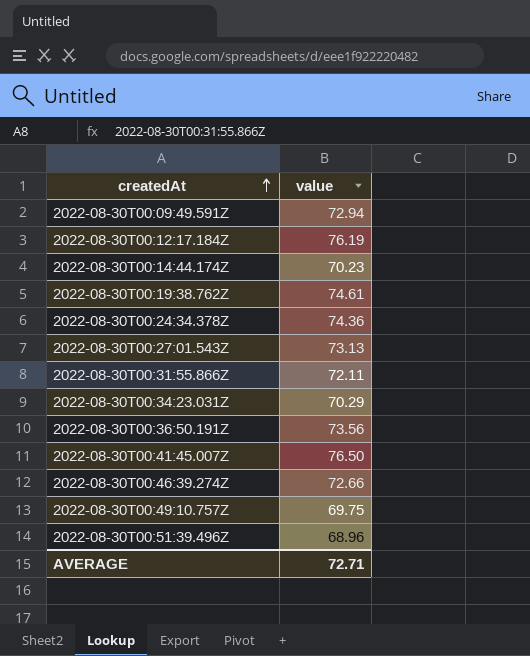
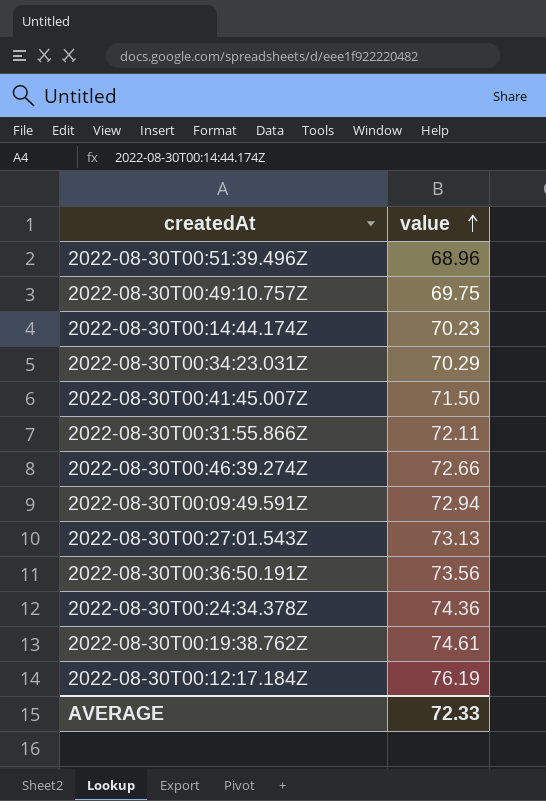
row order: createdAt ascending -> value ascending
2022-08-30T00:41:45.007Z | value: 76.50 -> 71.50
AVERAGE | value: 72.71 -> 72.33

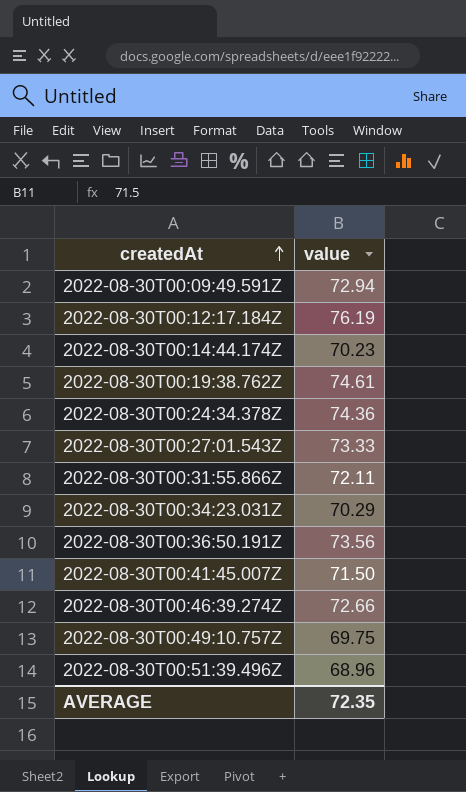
row order: value ascending -> createdAt ascending
2022-08-30T00:27:01.543Z | value: 73.13 -> 73.33
AVERAGE | value: 72.33 -> 72.35

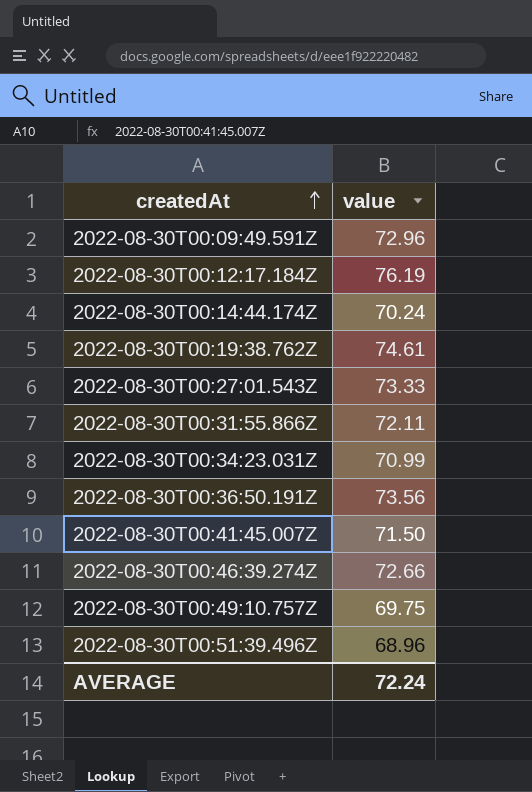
row 2022-08-30T00:24:34.378Z: 74.36 -> none
2022-08-30T00:09:49.591Z | value: 72.94 -> 72.96
2022-08-30T00:14:44.174Z | value: 70.23 -> 70.24
2022-08-30T00:34:23.031Z | value: 70.29 -> 70.99
AVERAGE | value: 72.35 -> 72.24

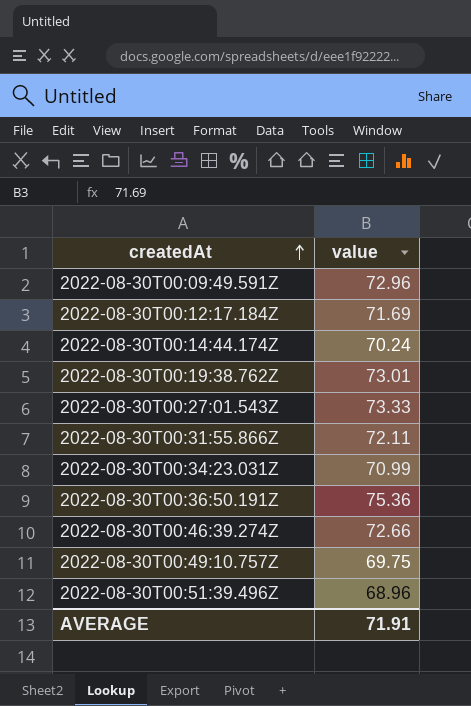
row 2022-08-30T00:41:45.007Z: 71.50 -> none
2022-08-30T00:12:17.184Z | value: 76.19 -> 71.69
2022-08-30T00:19:38.762Z | value: 74.61 -> 73.01
2022-08-30T00:36:50.191Z | value: 73.56 -> 75.36
AVERAGE | value: 72.24 -> 71.91

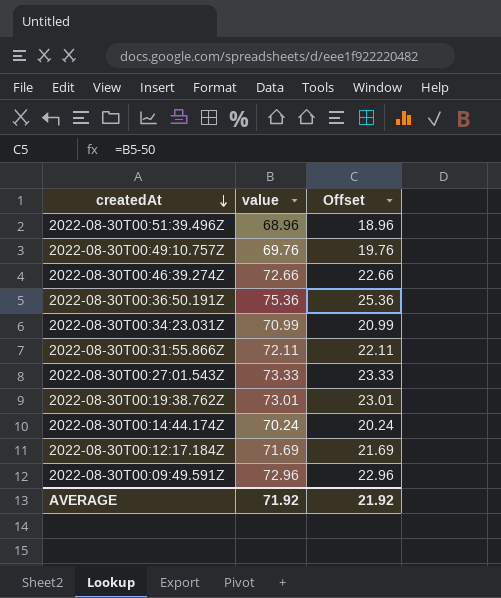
row order: createdAt ascending -> createdAt descending
column Offset | formula: none -> [value] - 50
2022-08-30T00:49:10.757Z | value: 69.75 -> 69.76
AVERAGE | value: 71.91 -> 71.92

